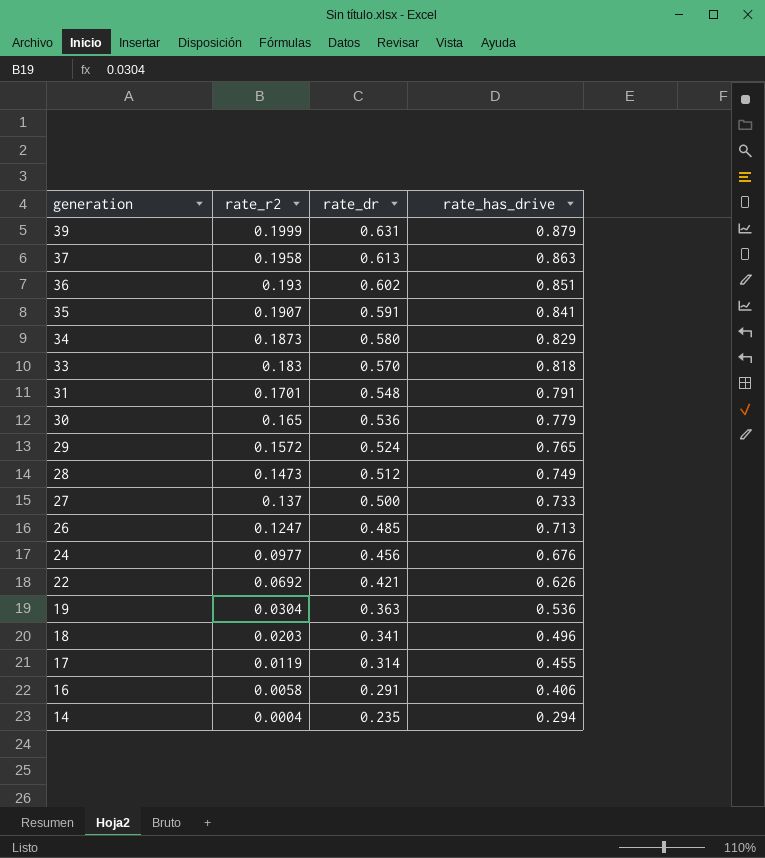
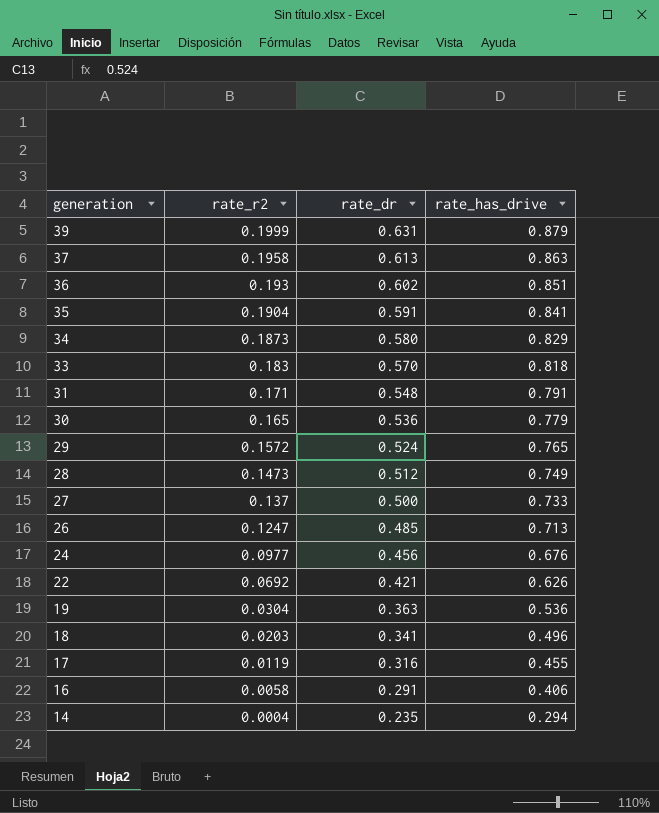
35 | rate_r2: 0.1907 -> 0.1904
31 | rate_r2: 0.1701 -> 0.171
17 | rate_dr: 0.314 -> 0.316

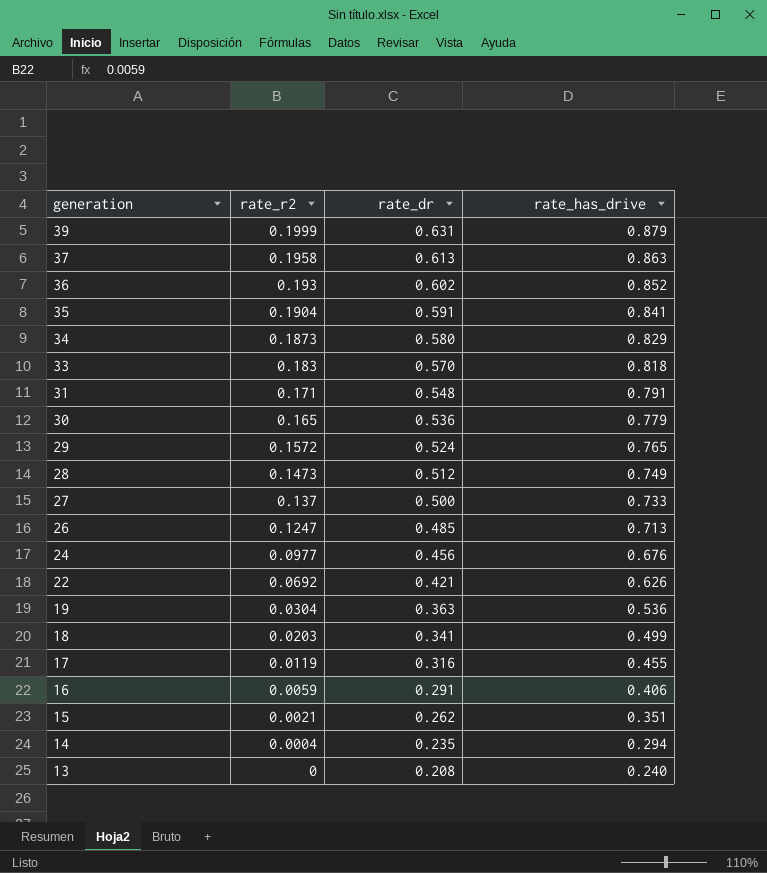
36 | rate_has_drive: 0.851 -> 0.852
18 | rate_has_drive: 0.496 -> 0.499
16 | rate_r2: 0.0058 -> 0.0059
row 15: none -> 0.0021 | 0.262 | 0.351
row 13: none -> 0 | 0.208 | 0.240

